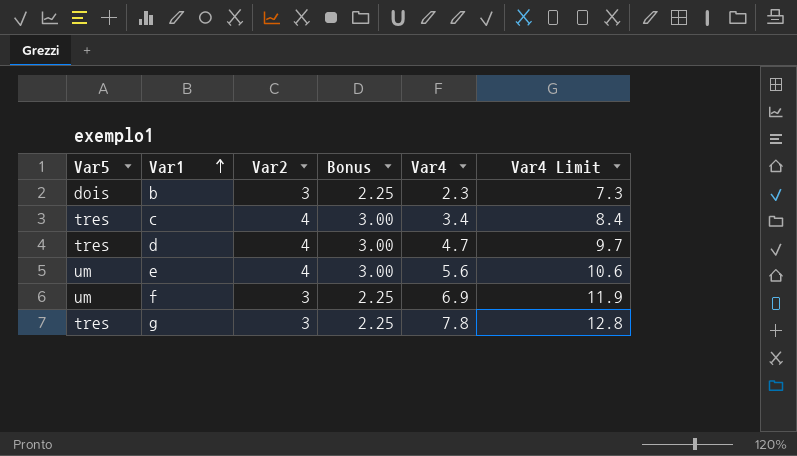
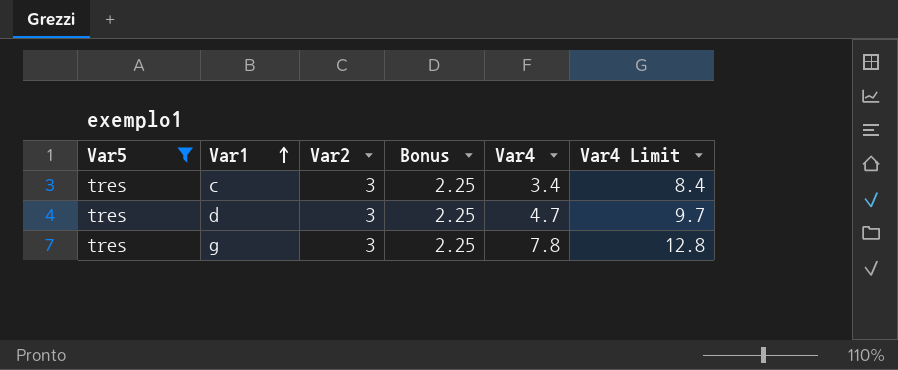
filter: none -> Var5 = tres
c | Var2: 4 -> 3
c | Bonus: 3.00 -> 2.25
d | Var2: 4 -> 3
d | Bonus: 3.00 -> 2.25

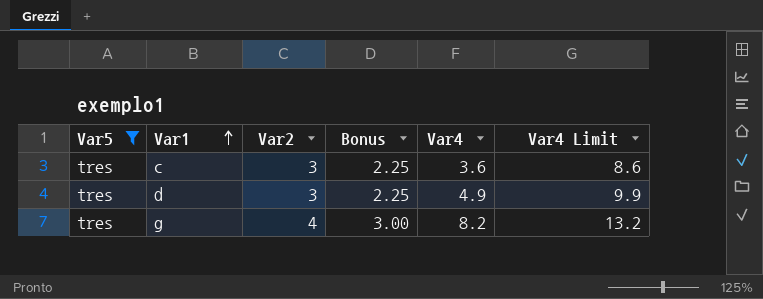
c | Var4: 3.4 -> 3.6
c | Var4 Limit: 8.4 -> 8.6
d | Var4: 4.7 -> 4.9
d | Var4 Limit: 9.7 -> 9.9
g | Var2: 3 -> 4
g | Bonus: 2.25 -> 3.00
g | Var4: 7.8 -> 8.2
g | Var4 Limit: 12.8 -> 13.2

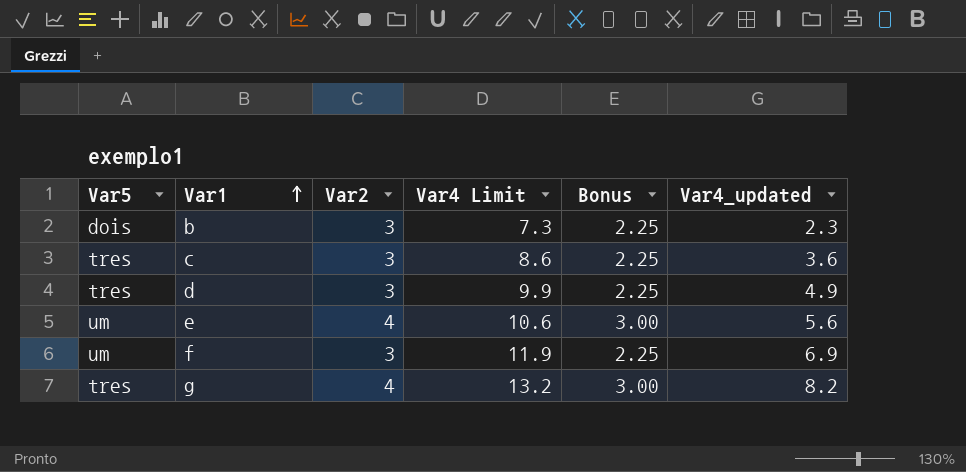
filter: Var5 = tres -> none
column Var4 Limit | position: 6 -> 4
column name: Var4 -> Var4_updated

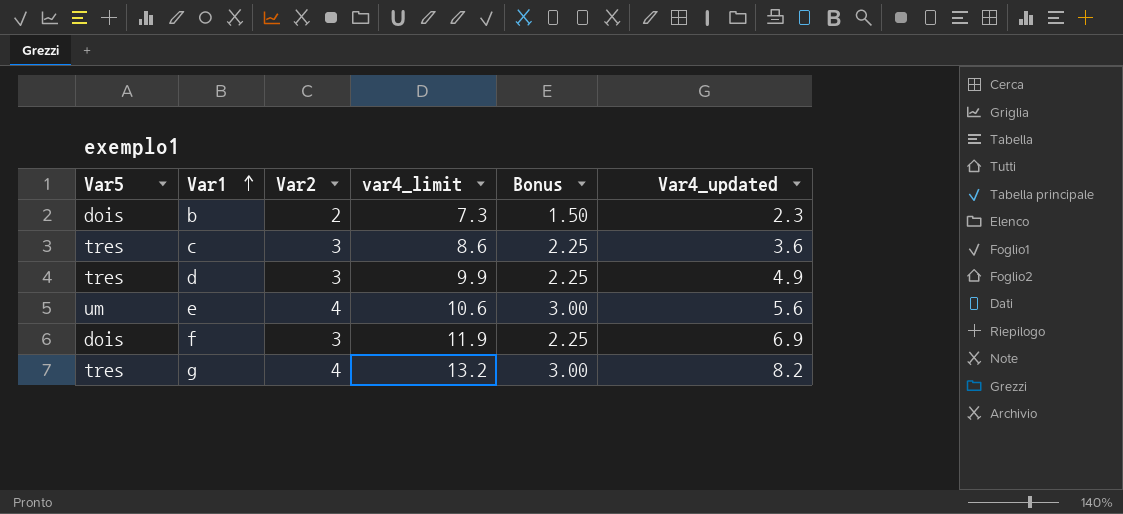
column name: Var4 Limit -> var4_limit
b | Var2: 3 -> 2
b | Bonus: 2.25 -> 1.50
f | Var5: um -> dois

